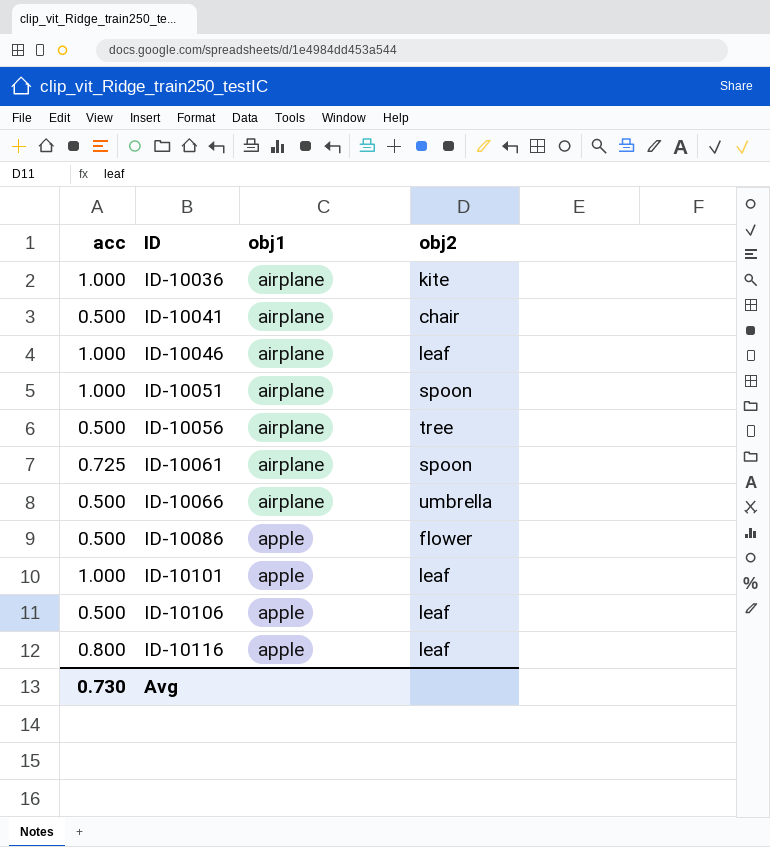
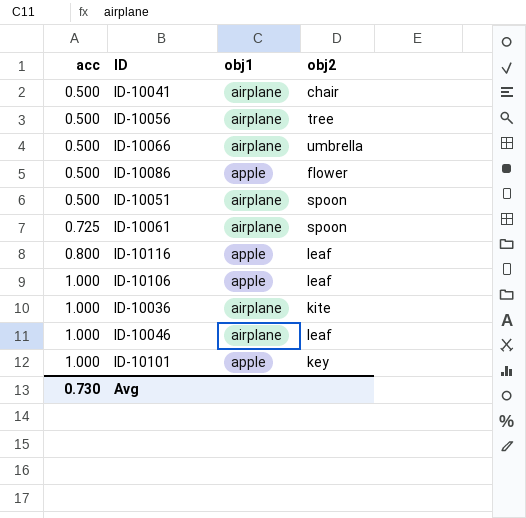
row order: ID ascending -> acc ascending
ID-10051 | acc: 1.000 -> 0.500
ID-10106 | acc: 0.500 -> 1.000
ID-10101 | obj2: leaf -> key

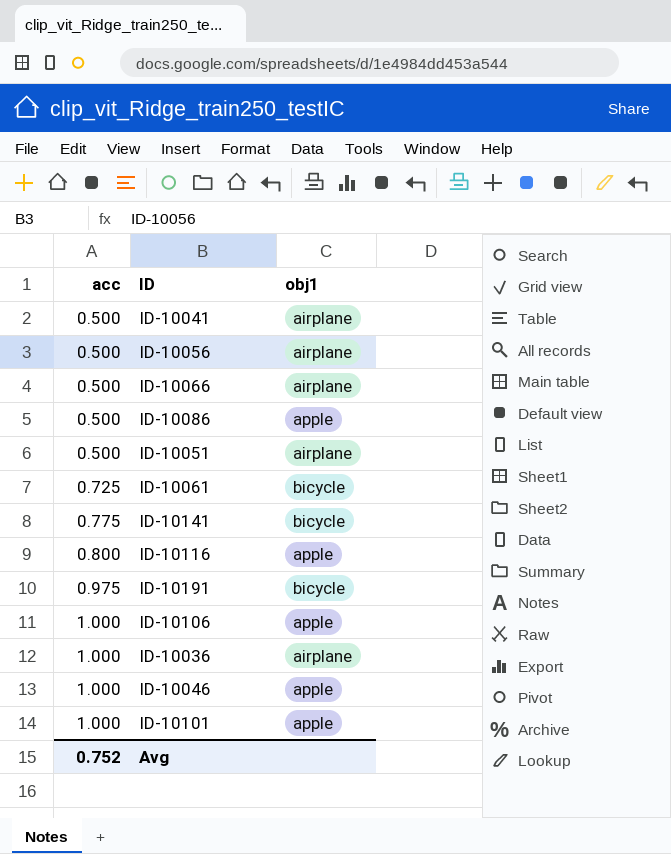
column obj2 | position: 4 -> none
ID-10061 | obj1: airplane -> bicycle
row ID-10141: none -> 0.775 | bicycle
row ID-10191: none -> 0.975 | bicycle
ID-10046 | obj1: airplane -> apple
Avg | acc: 0.730 -> 0.752

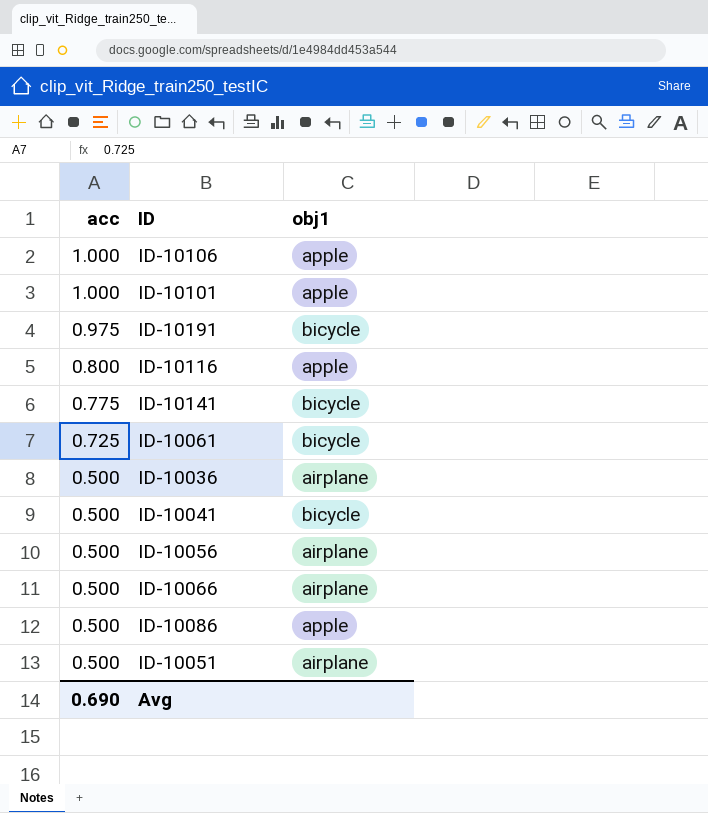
row order: acc ascending -> acc descending
row ID-10046: 1.000 | apple -> none
ID-10036 | acc: 1.000 -> 0.500
ID-10041 | obj1: airplane -> bicycle
Avg | acc: 0.752 -> 0.690

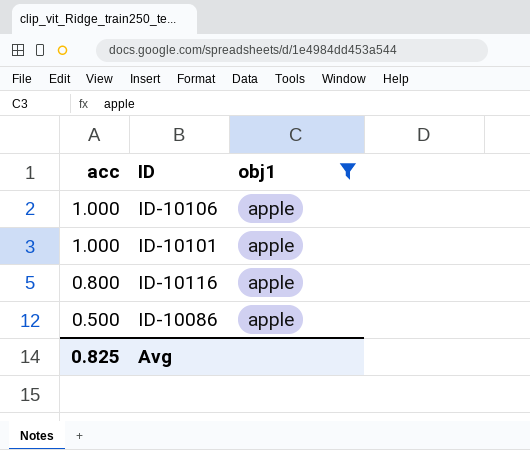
filter: none -> obj1 = apple
Avg | acc: 0.690 -> 0.825

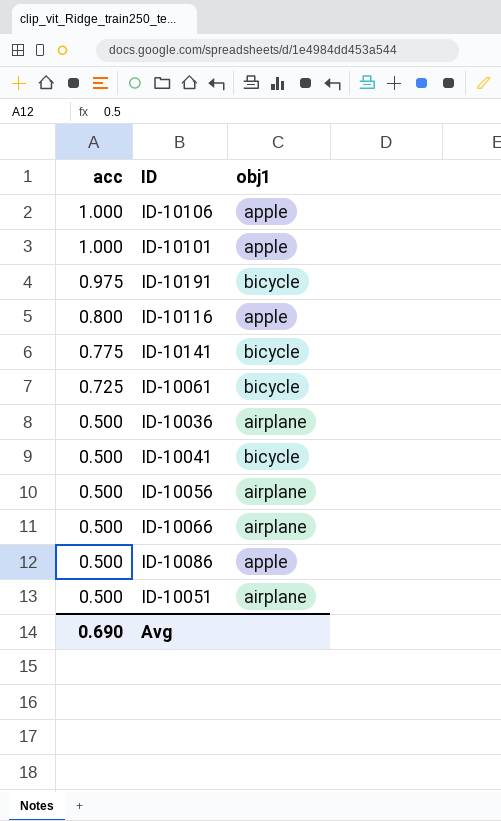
filter: obj1 = apple -> none
Avg | acc: 0.825 -> 0.690

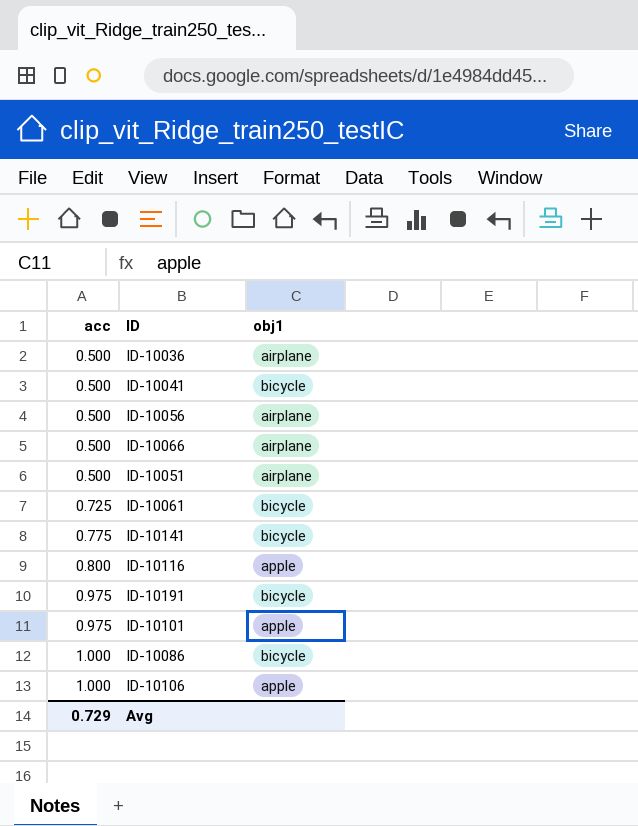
row order: acc descending -> acc ascending
ID-10101 | acc: 1.000 -> 0.975
ID-10086 | acc: 0.500 -> 1.000
ID-10086 | obj1: apple -> bicycle
Avg | acc: 0.690 -> 0.729

